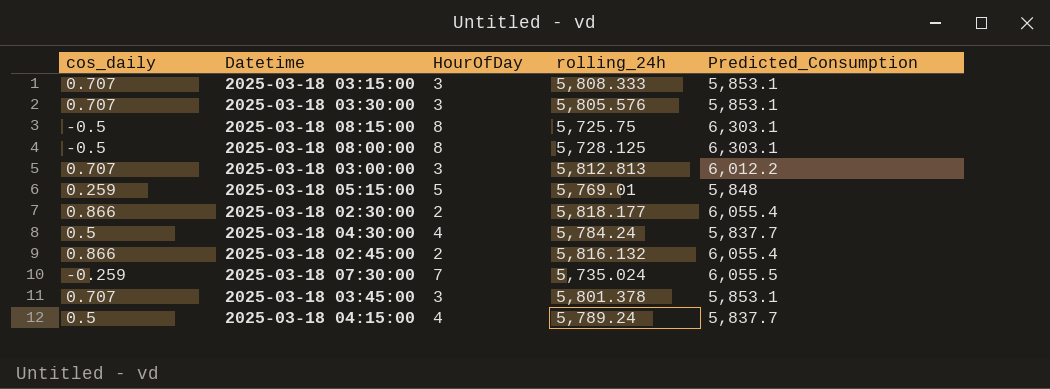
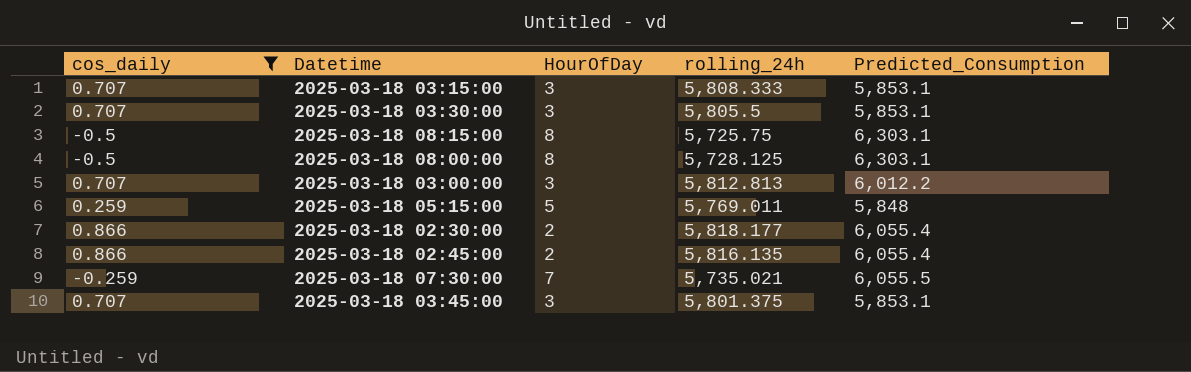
filter: none -> cos_daily != 0.5
2025-03-18 03:30:00 | rolling_24h: 5,805.576 -> 5,805.5
2025-03-18 05:15:00 | rolling_24h: 5,769.01 -> 5,769.011
2025-03-18 02:45:00 | rolling_24h: 5,816.132 -> 5,816.135
2025-03-18 07:30:00 | rolling_24h: 5,735.024 -> 5,735.021
2025-03-18 03:45:00 | rolling_24h: 5,801.378 -> 5,801.375

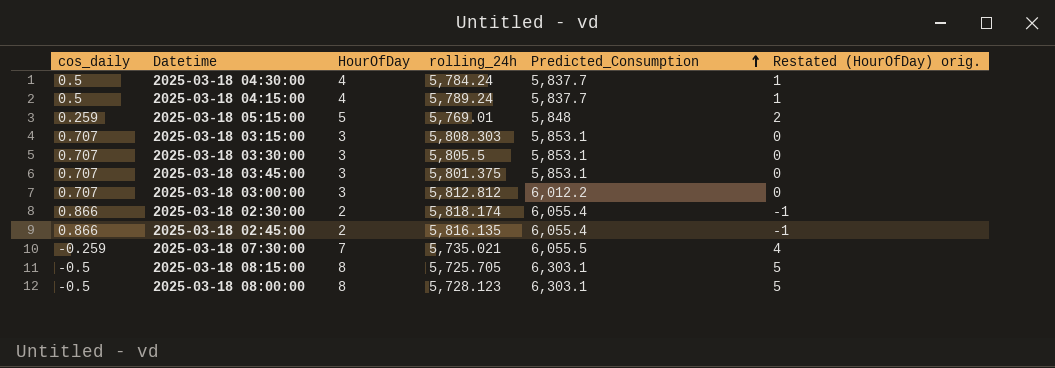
filter: cos_daily != 0.5 -> none
row order: none -> Predicted_Consumption ascending
column Restated (HourOfDay) orig. | formula: none -> [HourOfDay] - 3
2025-03-18 05:15:00 | rolling_24h: 5,769.011 -> 5,769.01
2025-03-18 03:15:00 | rolling_24h: 5,808.333 -> 5,808.303
2025-03-18 03:00:00 | rolling_24h: 5,812.813 -> 5,812.812
2025-03-18 02:30:00 | rolling_24h: 5,818.177 -> 5,818.174
2025-03-18 08:15:00 | rolling_24h: 5,725.75 -> 5,725.705
2025-03-18 08:00:00 | rolling_24h: 5,728.125 -> 5,728.123

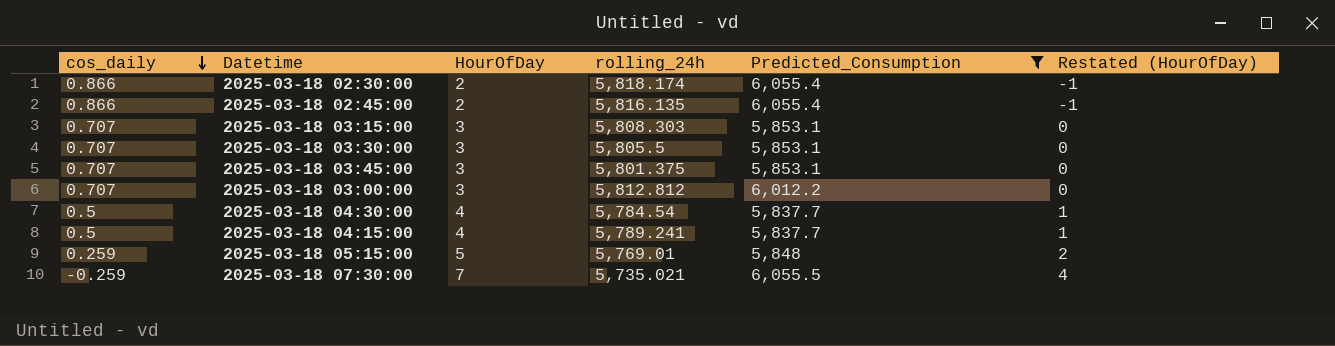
filter: none -> Predicted_Consumption != 6,303.1
row order: Predicted_Consumption ascending -> cos_daily descending
column name: Restated (HourOfDay) orig. -> Restated (HourOfDay)
2025-03-18 04:30:00 | rolling_24h: 5,784.24 -> 5,784.54
2025-03-18 04:15:00 | rolling_24h: 5,789.24 -> 5,789.241

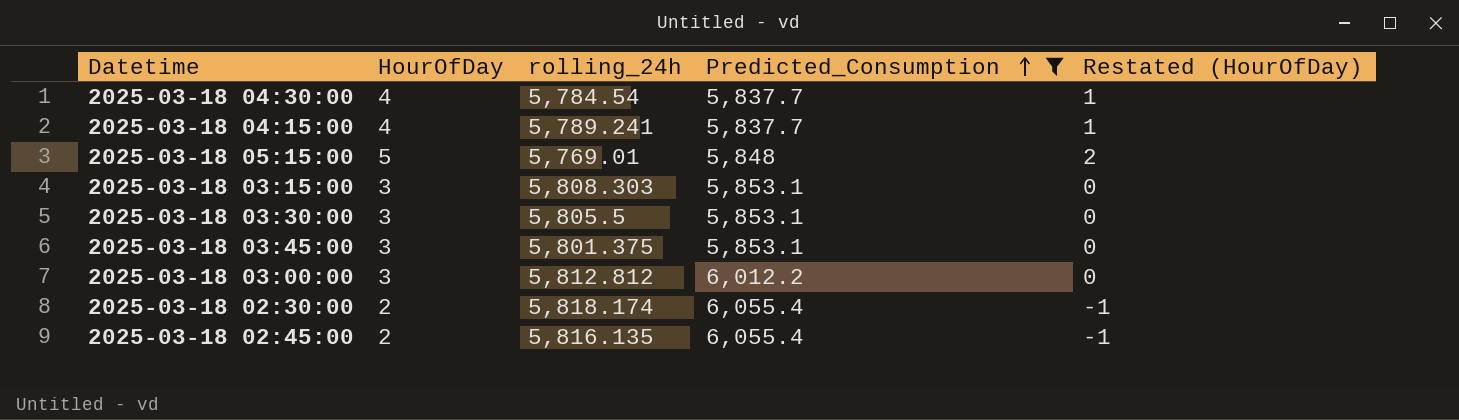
row order: cos_daily descending -> Predicted_Consumption ascending
column cos_daily | position: 1 -> none
row 2025-03-18 07:30:00: -0.259 | 7 | 5,735.021 | 6,055.5 | 4 -> none

